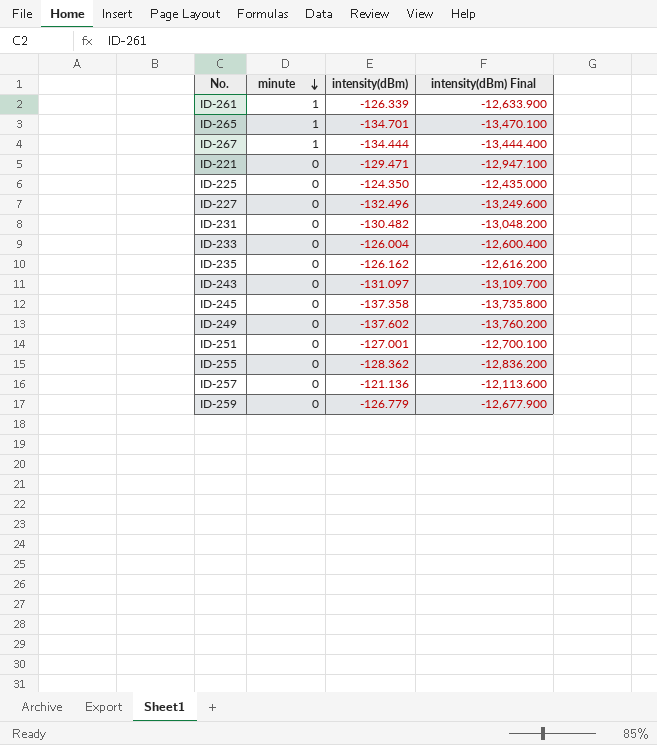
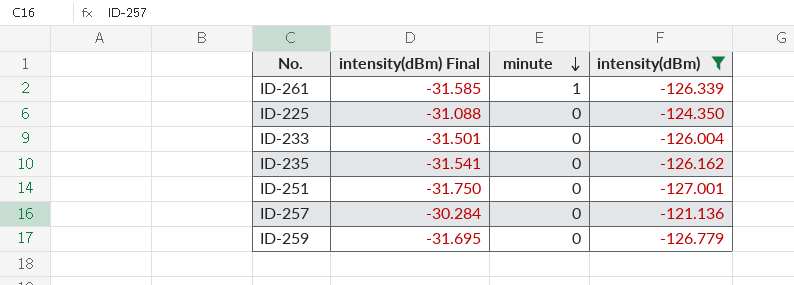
filter: none -> intensity(dBm) >= -127.001
column intensity(dBm) Final | formula: [intensity(dBm)] * 100 -> [intensity(dBm)] * 0.25
column intensity(dBm) Final | position: 4 -> 2

